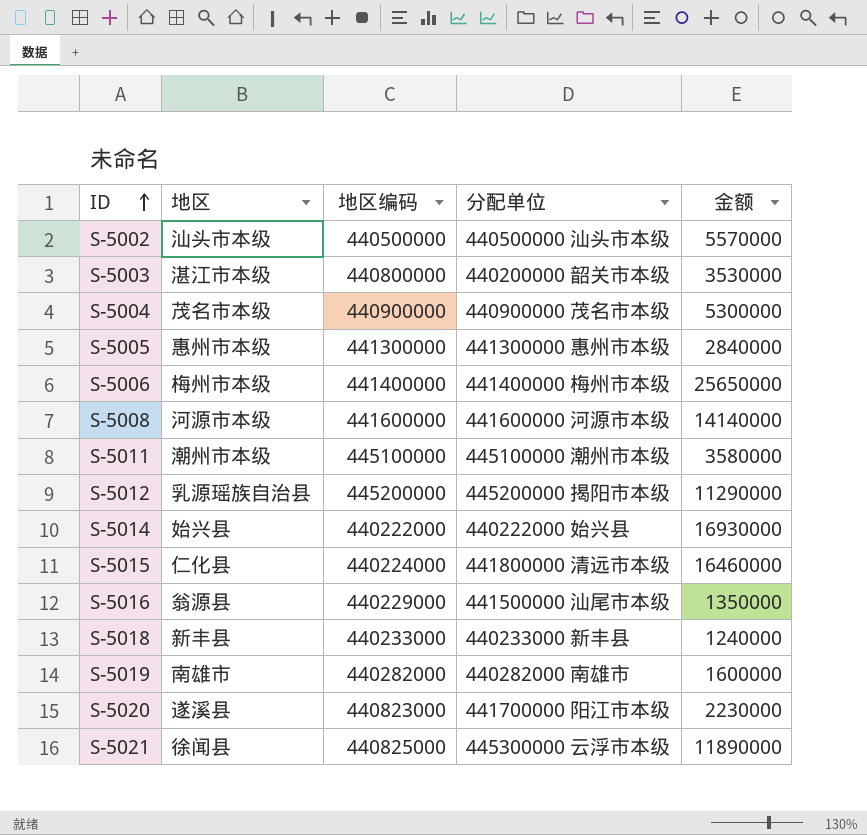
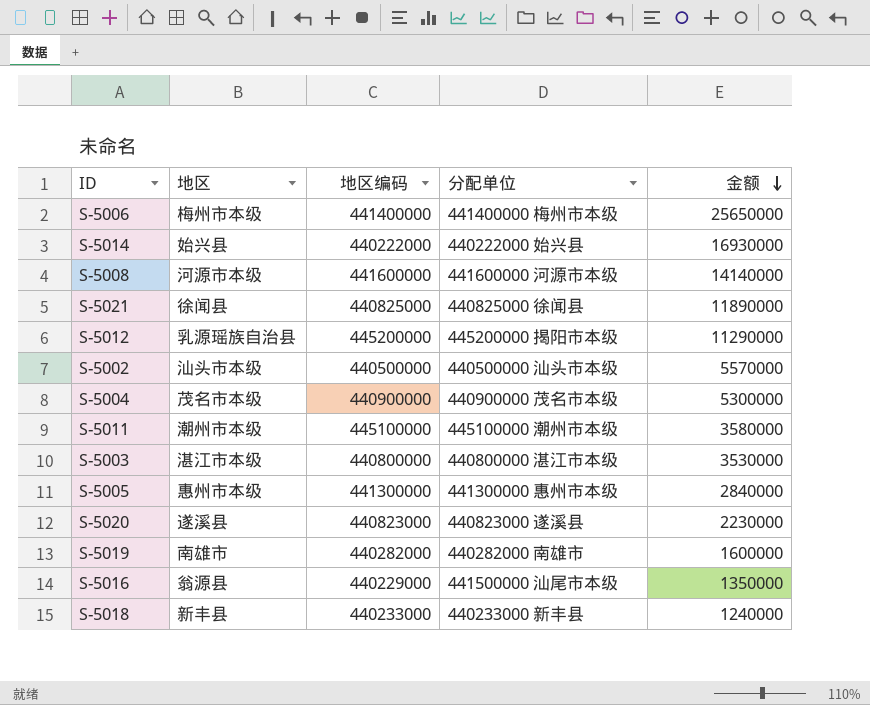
row order: ID ascending -> 金额 descending
row S-5015: 仁化县 | 440224000 | 441800000 清远市本级 | 16460000 -> none
S-5021 | 分配单位: 445300000 云浮市本级 -> 440825000 徐闻县
S-5003 | 分配单位: 440200000 韶关市本级 -> 440800000 湛江市本级
S-5020 | 分配单位: 441700000 阳江市本级 -> 440823000 遂溪县

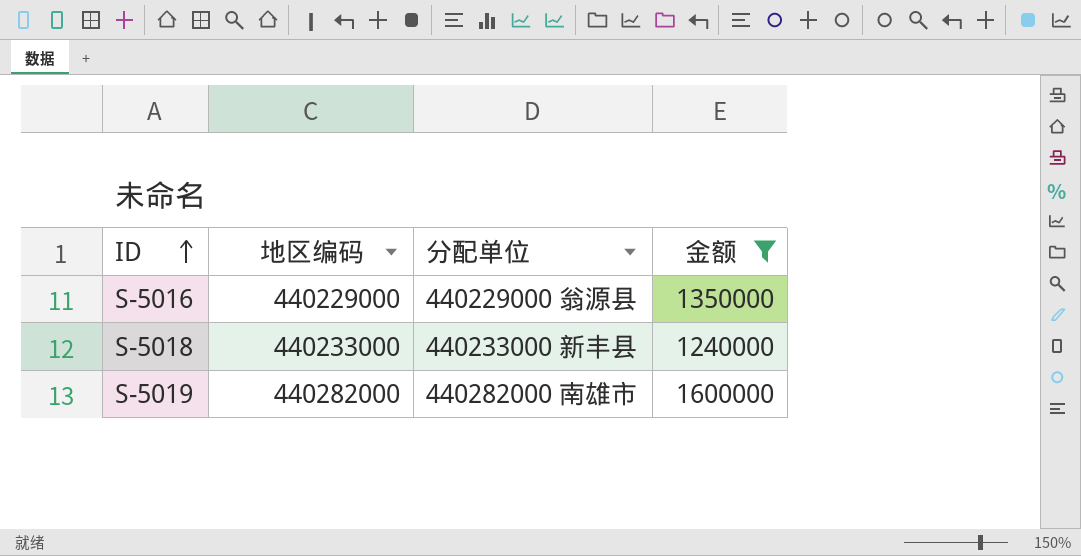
filter: none -> 金额 <= 1600000
row order: 金额 descending -> ID ascending
column 地区 | position: 2 -> none
S-5016 | 分配单位: 441500000 汕尾市本级 -> 440229000 翁源县

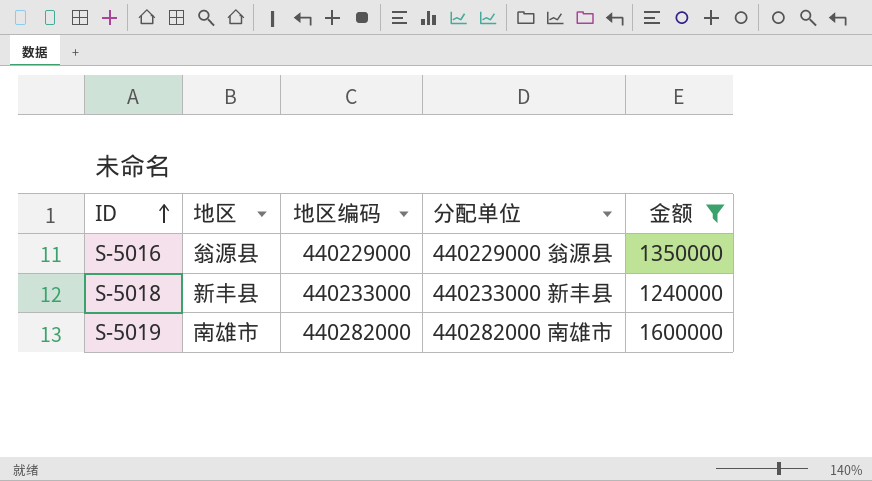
column 地区 | position: none -> 2

